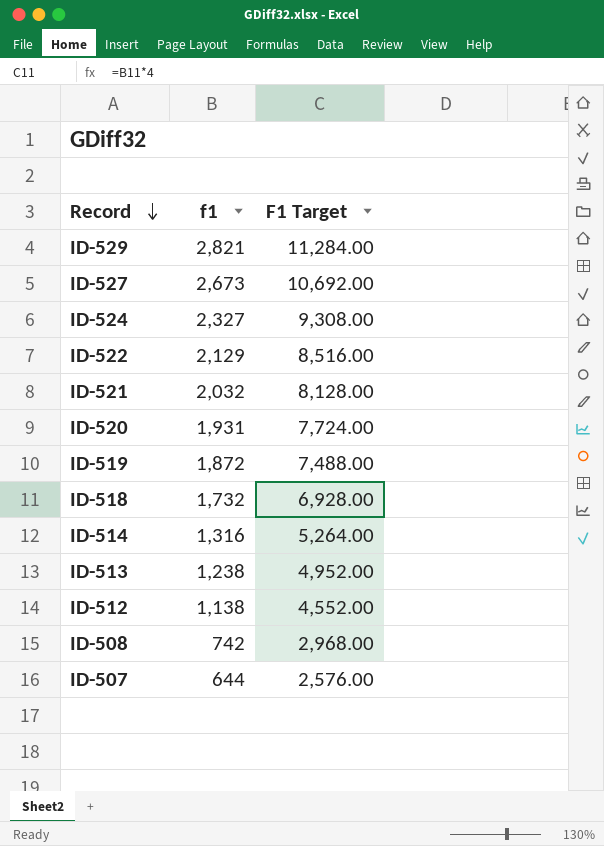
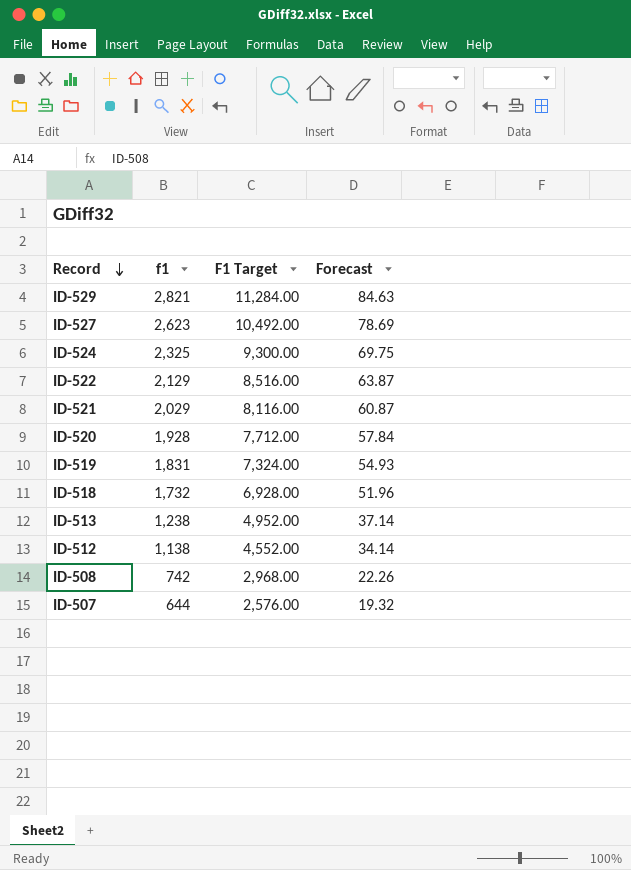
column Forecast | formula: none -> [f1] * 0.03
row ID-514: 1,316 | 5,264.00 -> none
ID-527 | f1: 2,673 -> 2,623
ID-527 | F1 Target: 10,692.00 -> 10,492.00
ID-524 | f1: 2,327 -> 2,325
ID-524 | F1 Target: 9,308.00 -> 9,300.00
ID-521 | f1: 2,032 -> 2,029
ID-521 | F1 Target: 8,128.00 -> 8,116.00
ID-520 | f1: 1,931 -> 1,928
ID-520 | F1 Target: 7,724.00 -> 7,712.00
ID-519 | f1: 1,872 -> 1,831
ID-519 | F1 Target: 7,488.00 -> 7,324.00

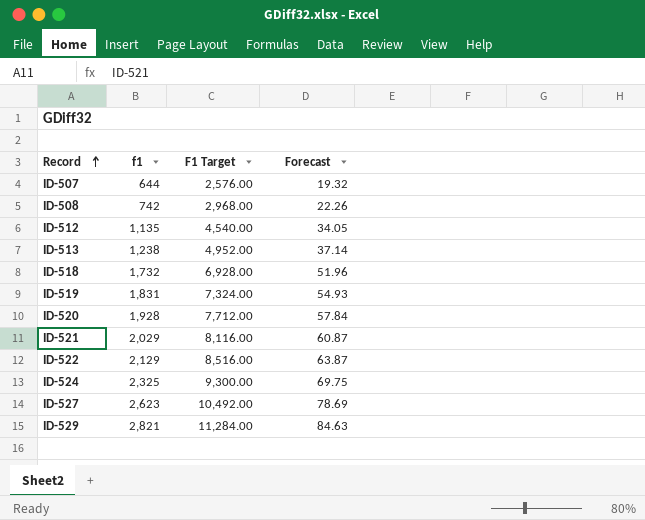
row order: Record descending -> Record ascending
ID-512 | f1: 1,138 -> 1,135
ID-512 | F1 Target: 4,552.00 -> 4,540.00
ID-512 | Forecast: 34.14 -> 34.05

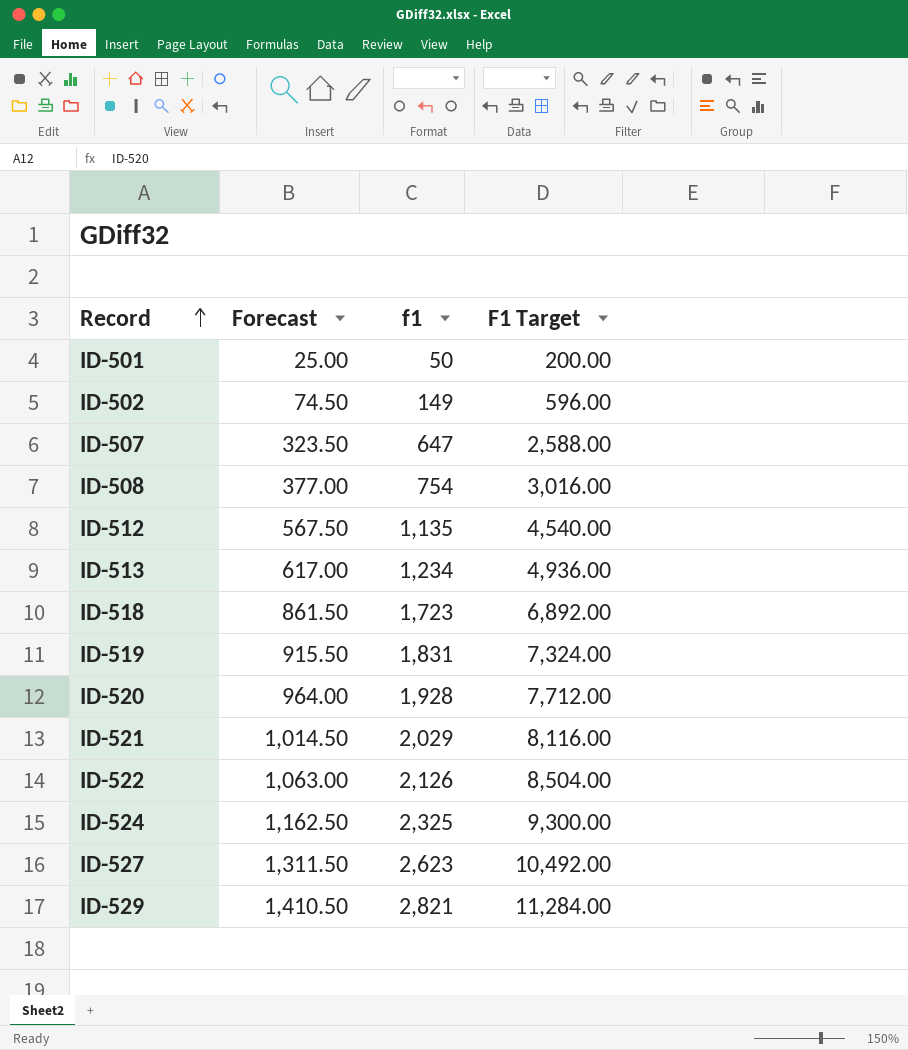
column Forecast | formula: [f1] * 0.03 -> [f1] * 0.5
column Forecast | position: 4 -> 2
row ID-501: none -> 25.00 | 50 | 200.00
row ID-502: none -> 74.50 | 149 | 596.00
ID-507 | f1: 644 -> 647
ID-507 | F1 Target: 2,576.00 -> 2,588.00
ID-508 | f1: 742 -> 754
ID-508 | F1 Target: 2,968.00 -> 3,016.00
ID-513 | f1: 1,238 -> 1,234
ID-513 | F1 Target: 4,952.00 -> 4,936.00
ID-518 | f1: 1,732 -> 1,723
ID-518 | F1 Target: 6,928.00 -> 6,892.00
ID-522 | f1: 2,129 -> 2,126
ID-522 | F1 Target: 8,516.00 -> 8,504.00

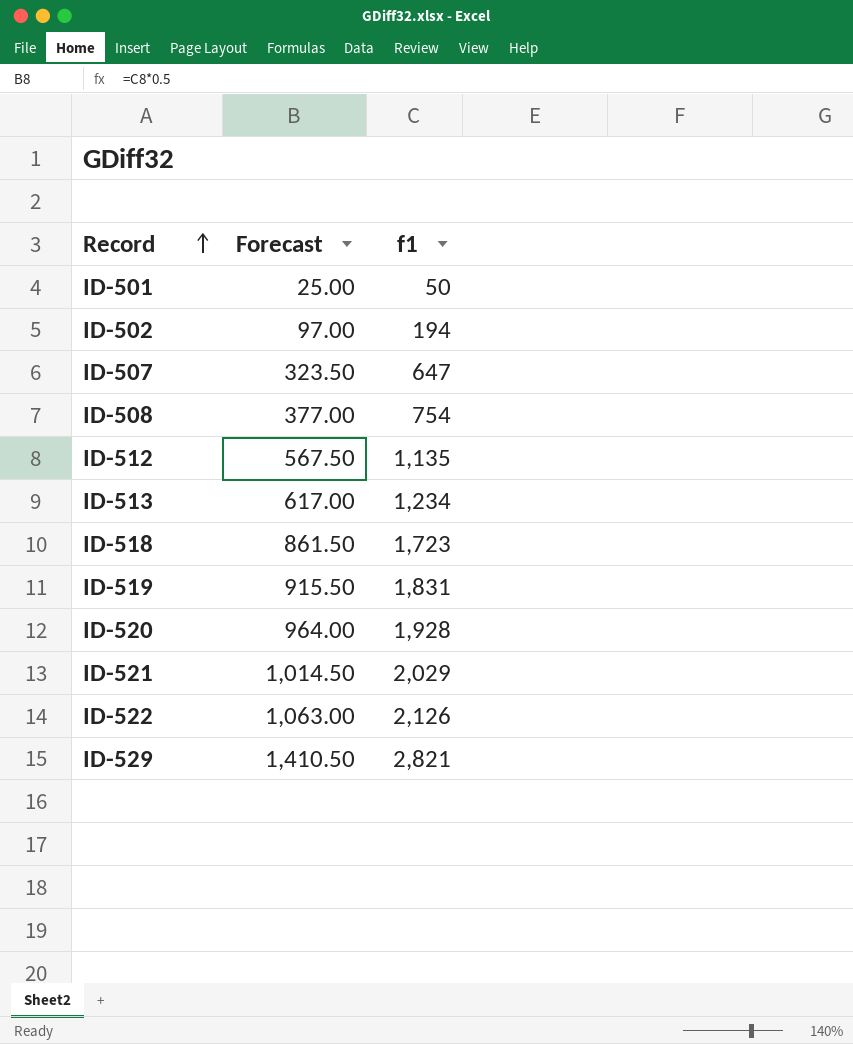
column F1 Target | formula: [f1] * 4 -> none
row ID-524: 1,162.50 | 2,325 | 9,300.00 -> none
row ID-527: 1,311.50 | 2,623 | 10,492.00 -> none
ID-502 | Forecast: 74.50 -> 97.00
ID-502 | f1: 149 -> 194

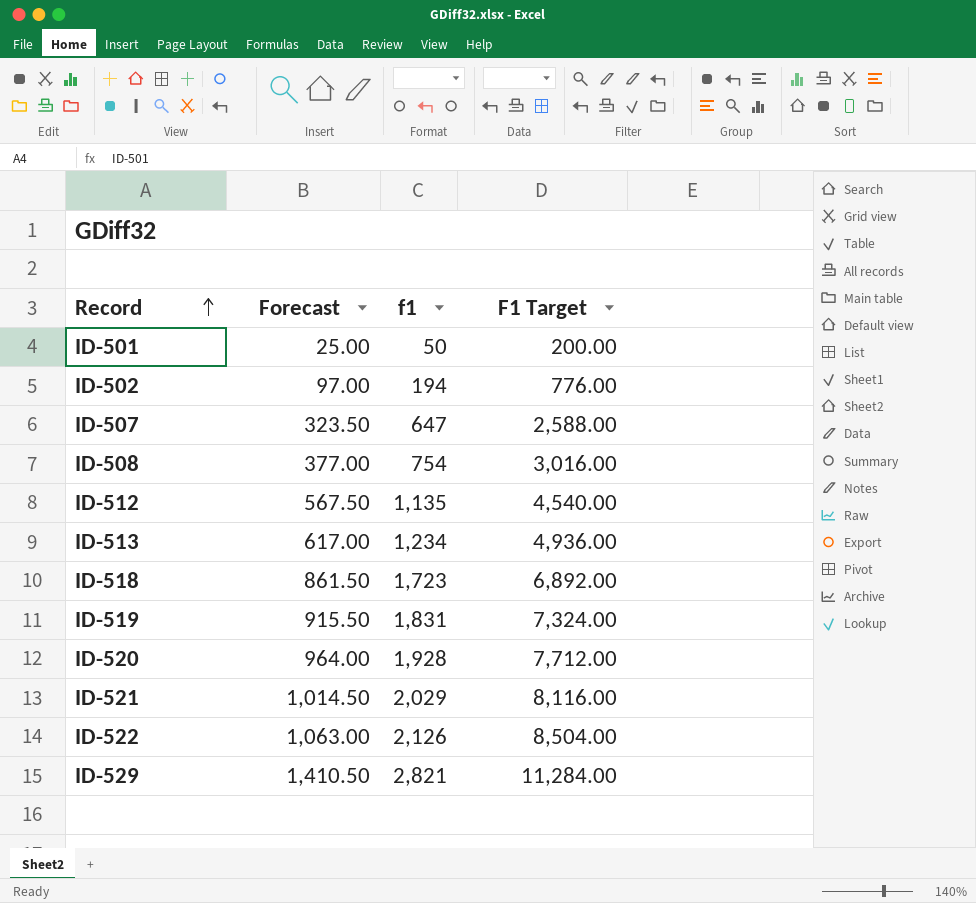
column F1 Target | formula: none -> [f1] * 4

